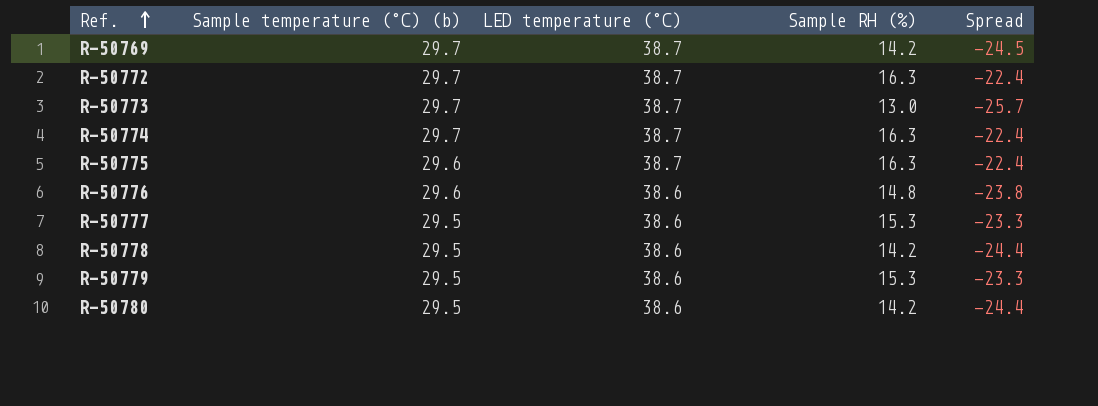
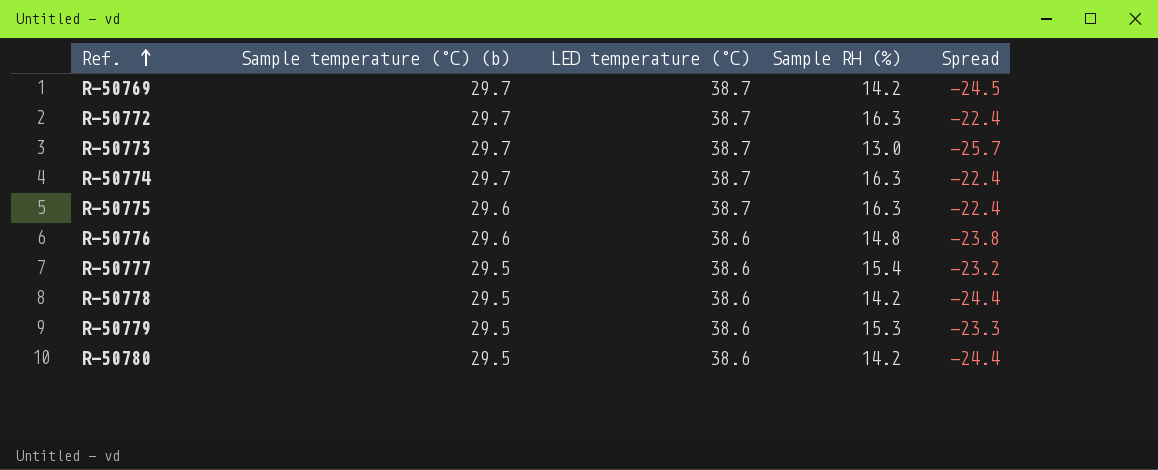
R-50777 | Sample RH (%): 15.3 -> 15.4
R-50777 | Spread: -23.3 -> -23.2

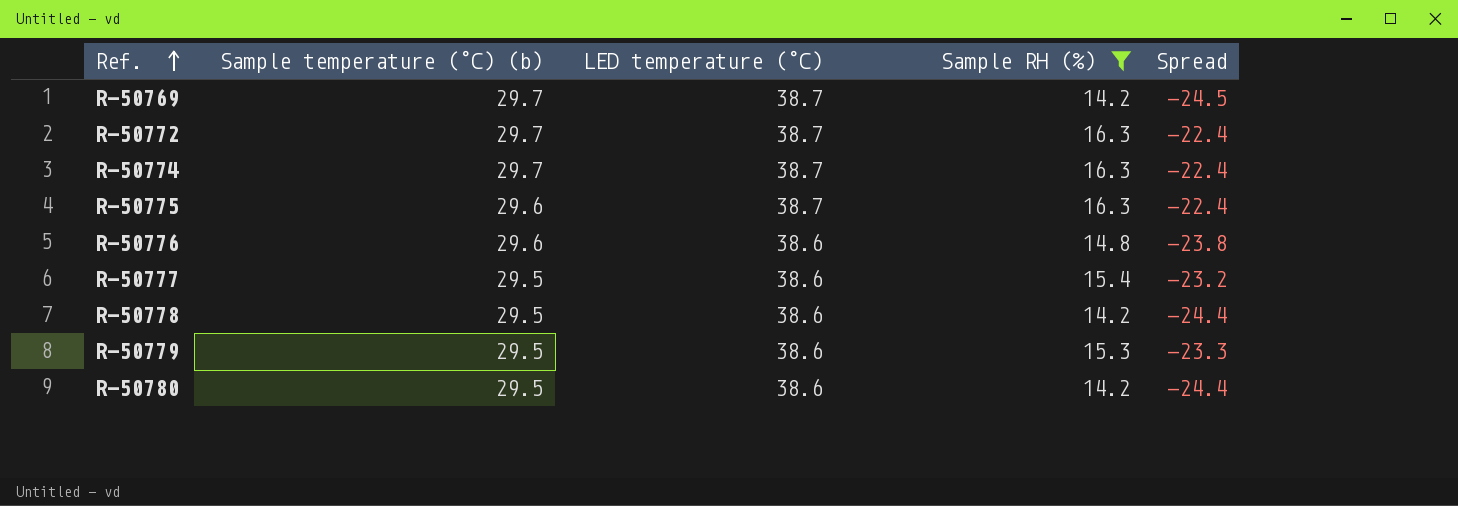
filter: none -> Sample RH (%) != 13.0

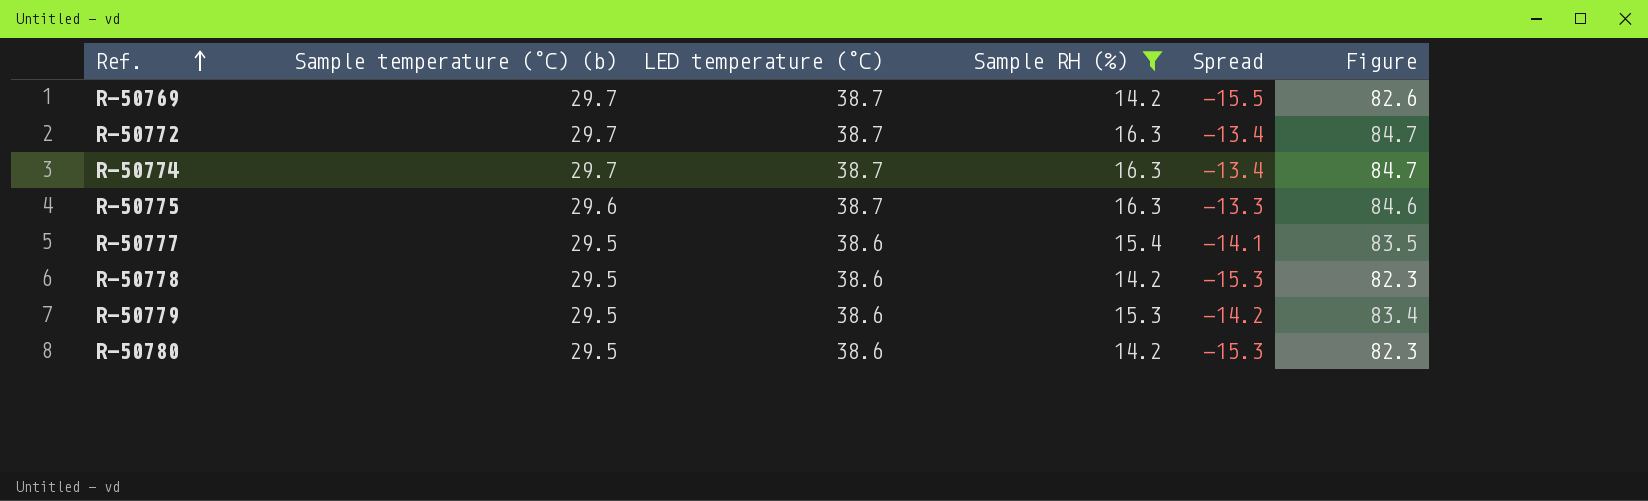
column Spread | formula: [Sample RH (%)] - [LED temperature (°C)] -> [Sample RH (%)] - [Sample temperature (°C) (b)]
column Figure | formula: none -> [Sample temperature (°C) (b)] + [LED temperature (°C)] + [Sample RH (%)]
row R-50776: 29.6 | 38.6 | 14.8 | -23.8 -> none

